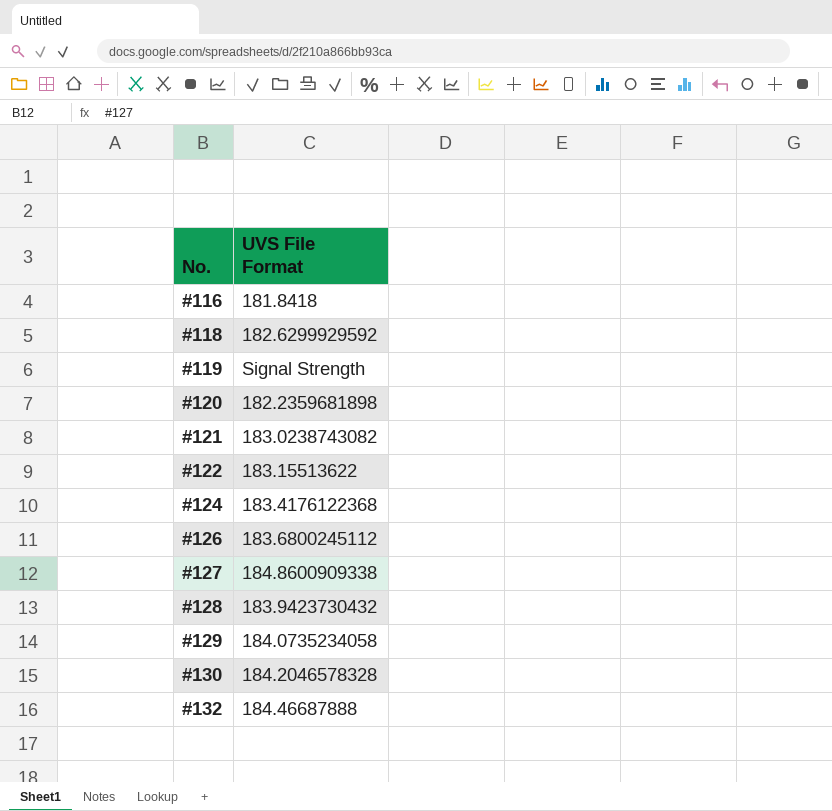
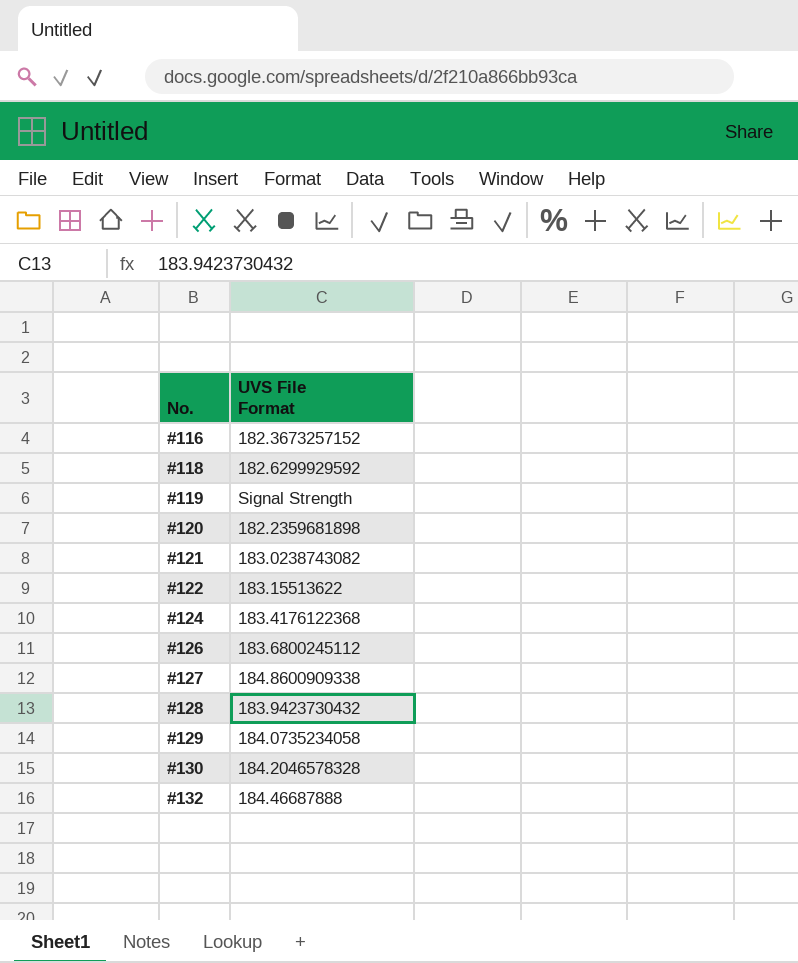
#116 | UVS File Format: 181.8418 -> 182.3673257152

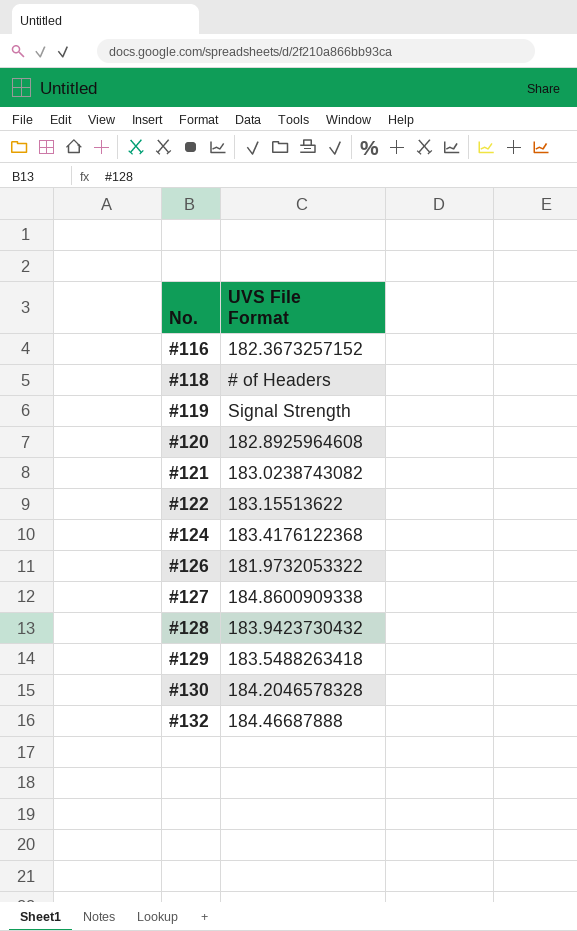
#118 | UVS File Format: 182.6299929592 -> # of Headers
#120 | UVS File Format: 182.2359681898 -> 182.8925964608
#126 | UVS File Format: 183.6800245112 -> 181.9732053322
#129 | UVS File Format: 184.0735234058 -> 183.5488263418

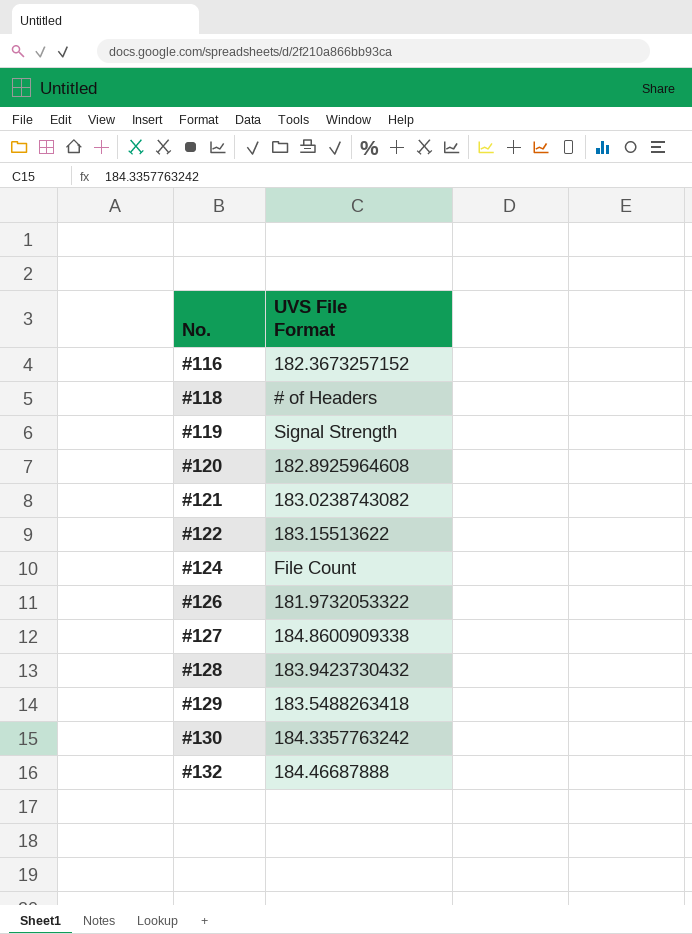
#124 | UVS File Format: 183.4176122368 -> File Count
#130 | UVS File Format: 184.2046578328 -> 184.3357763242

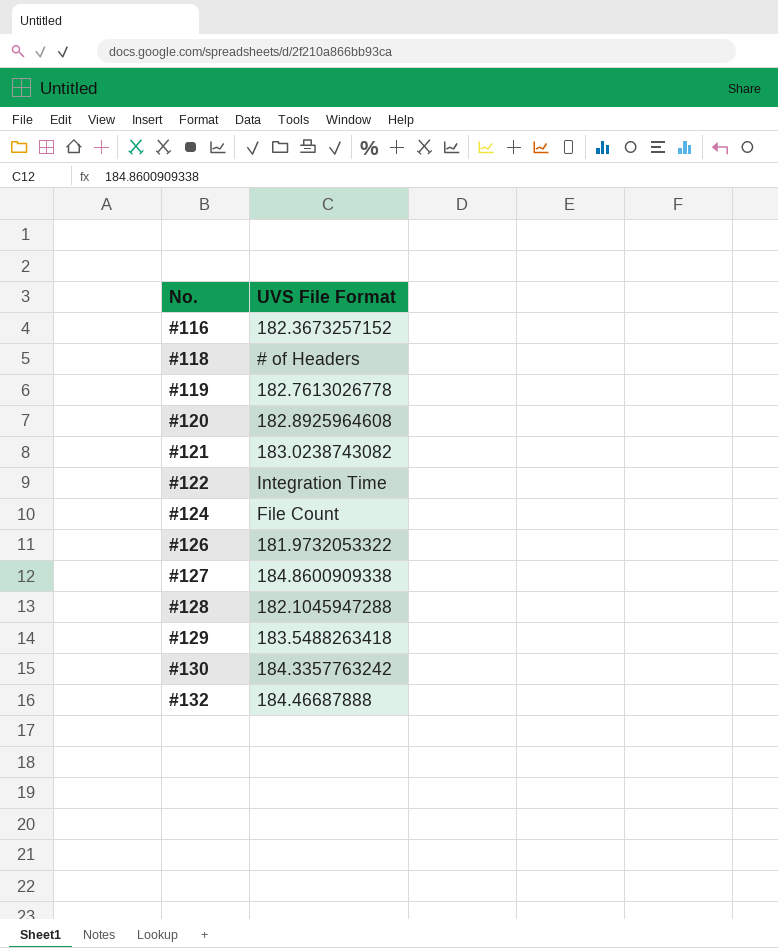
#119 | UVS File Format: Signal Strength -> 182.7613026778
#122 | UVS File Format: 183.15513622 -> Integration Time
#128 | UVS File Format: 183.9423730432 -> 182.1045947288

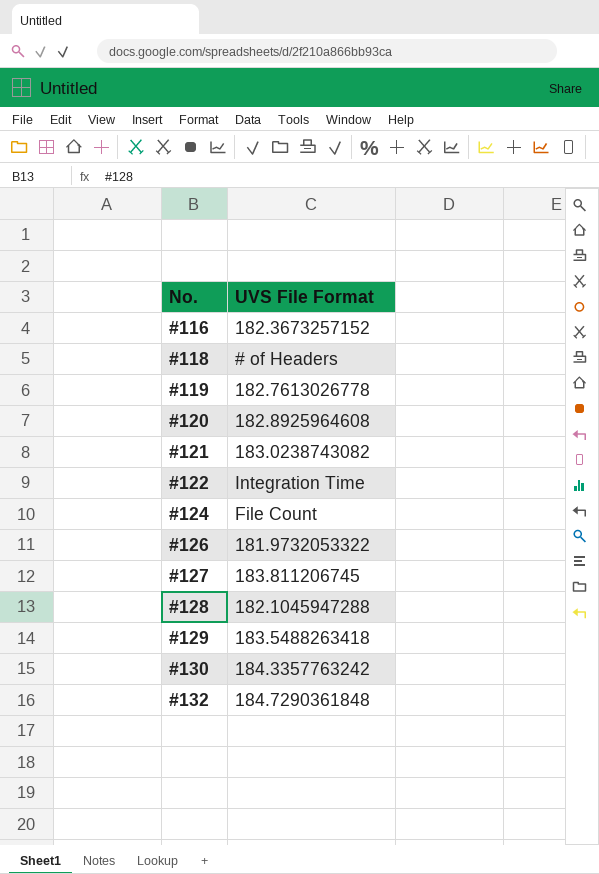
#127 | UVS File Format: 184.8600909338 -> 183.811206745
#132 | UVS File Format: 184.46687888 -> 184.7290361848

